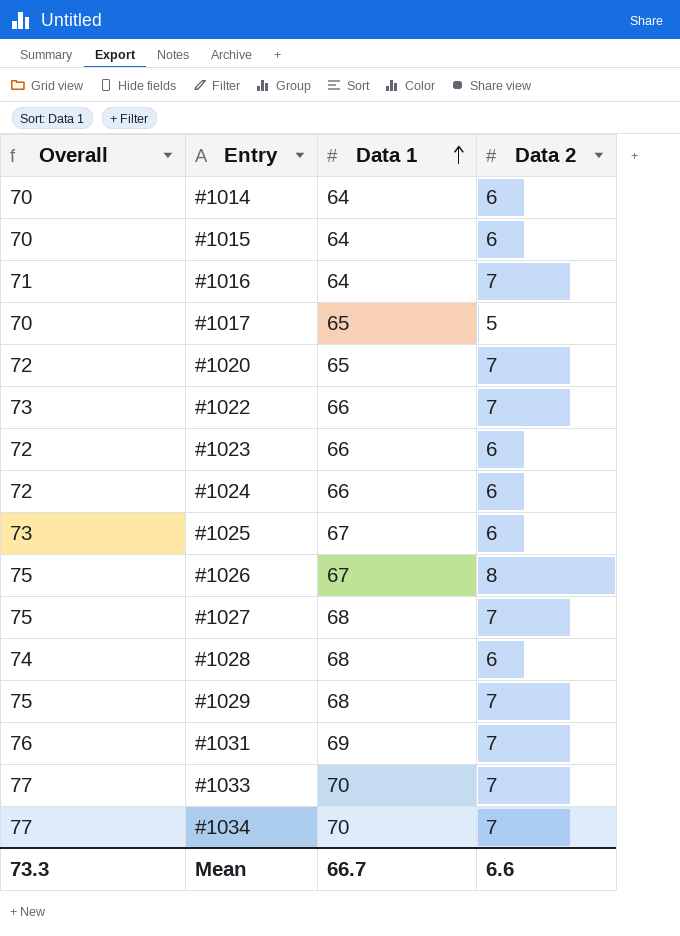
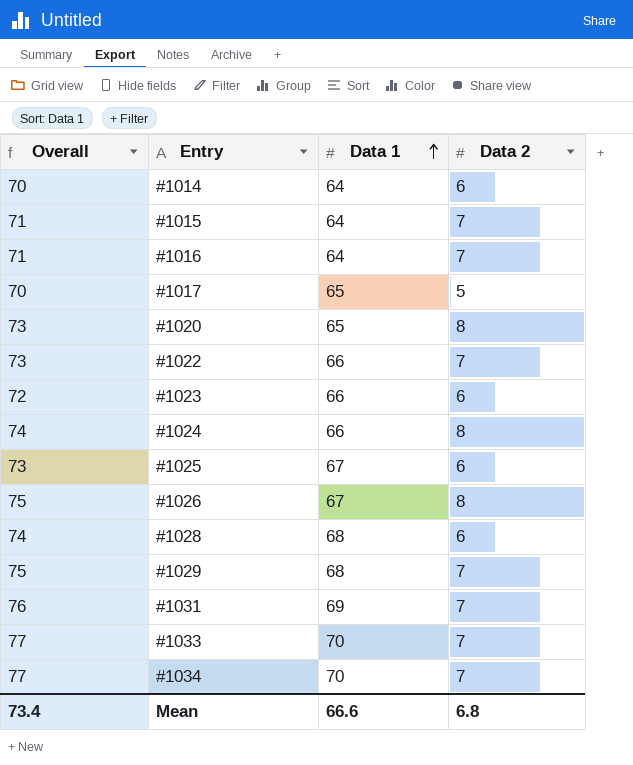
row #1027: 75 | 68 | 7 -> none
#1015 | Overall: 70 -> 71
#1015 | Data 2: 6 -> 7
#1020 | Overall: 72 -> 73
#1020 | Data 2: 7 -> 8
#1024 | Overall: 72 -> 74
#1024 | Data 2: 6 -> 8
Mean | Overall: 73.3 -> 73.4
Mean | Data 1: 66.7 -> 66.6
Mean | Data 2: 6.6 -> 6.8

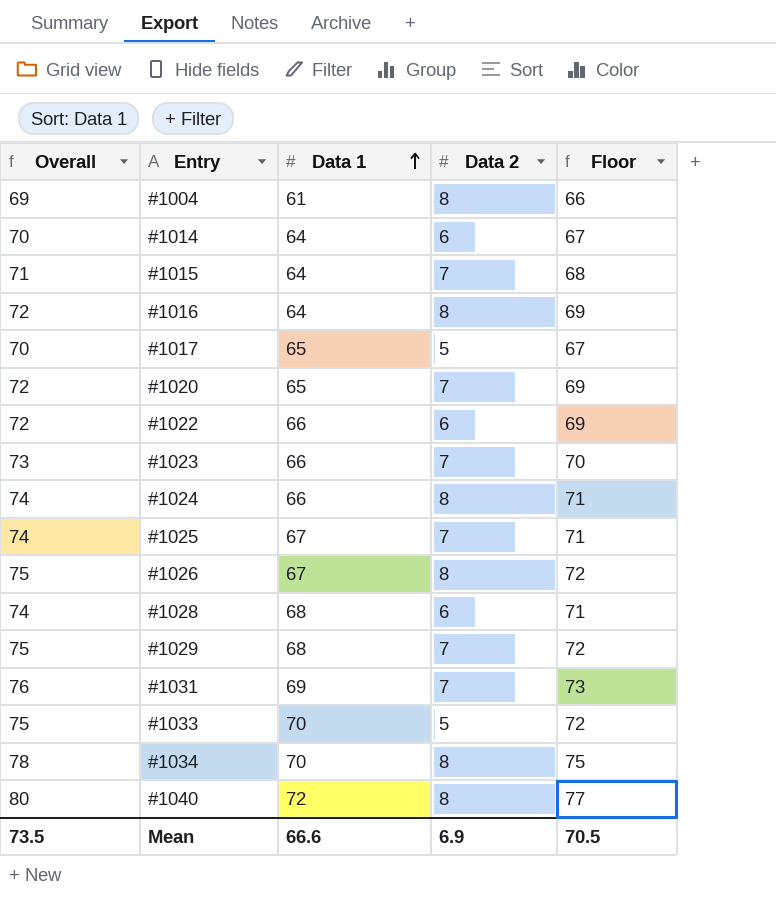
column Floor | formula: none -> [Overall] - 3
row #1004: none -> 69 | 61 | 8 | 66
#1016 | Overall: 71 -> 72
#1016 | Data 2: 7 -> 8
#1020 | Overall: 73 -> 72
#1020 | Data 2: 8 -> 7
#1022 | Overall: 73 -> 72
#1022 | Data 2: 7 -> 6
#1023 | Overall: 72 -> 73
#1023 | Data 2: 6 -> 7
#1025 | Overall: 73 -> 74
#1025 | Data 2: 6 -> 7
#1033 | Overall: 77 -> 75
#1033 | Data 2: 7 -> 5
#1034 | Overall: 77 -> 78
#1034 | Data 2: 7 -> 8
row #1040: none -> 80 | 72 | 8 | 77
Mean | Overall: 73.4 -> 73.5
Mean | Data 2: 6.8 -> 6.9

